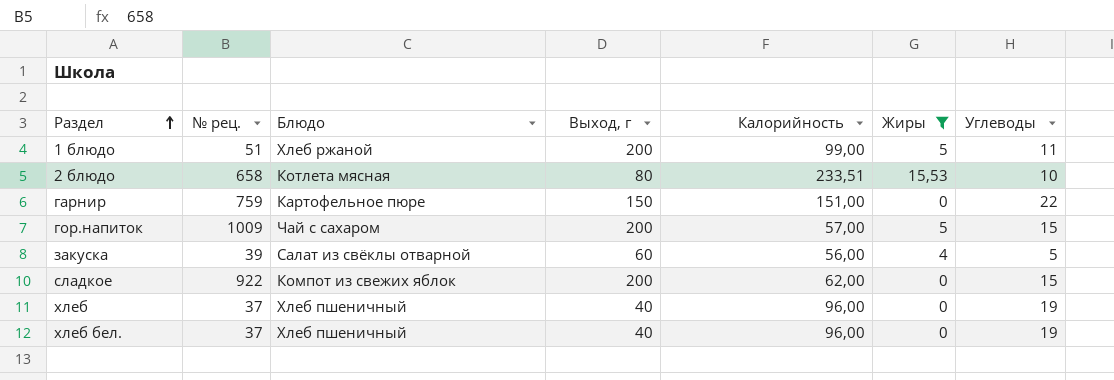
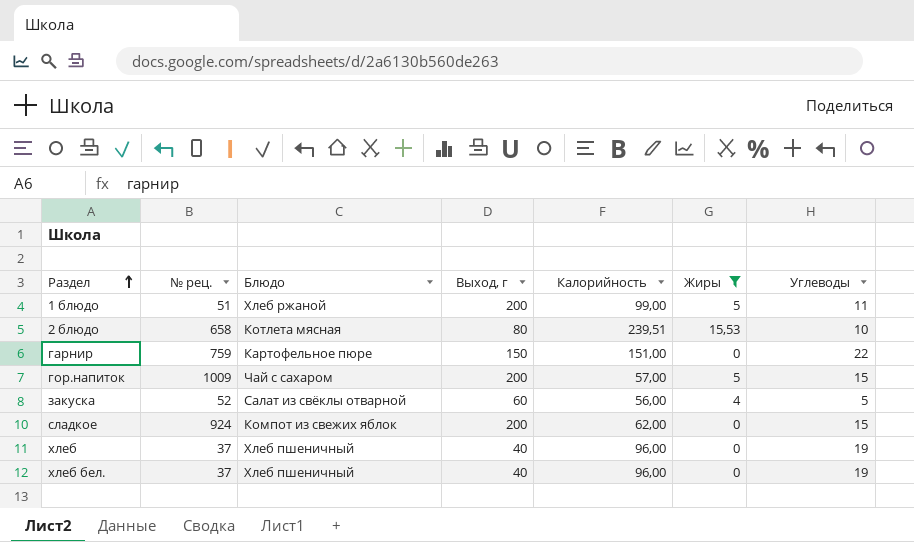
2 блюдо | Калорийность: 233,51 -> 239,51
закуска | № рец.: 39 -> 52
сладкое | № рец.: 922 -> 924

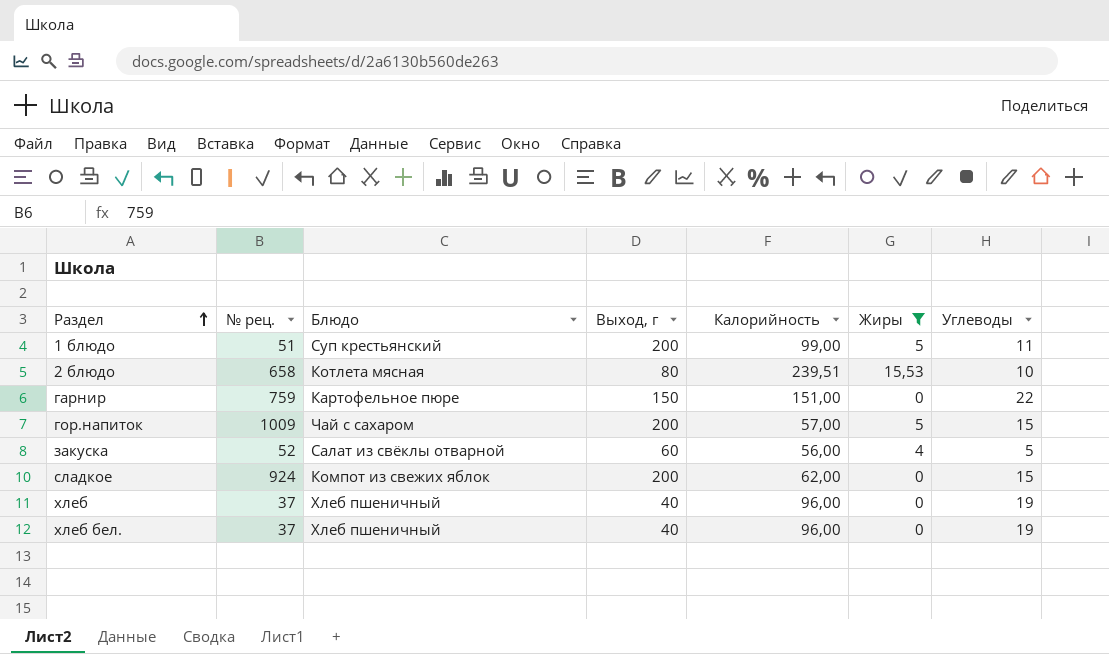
1 блюдо | Блюдо: Хлеб ржаной -> Суп крестьянский

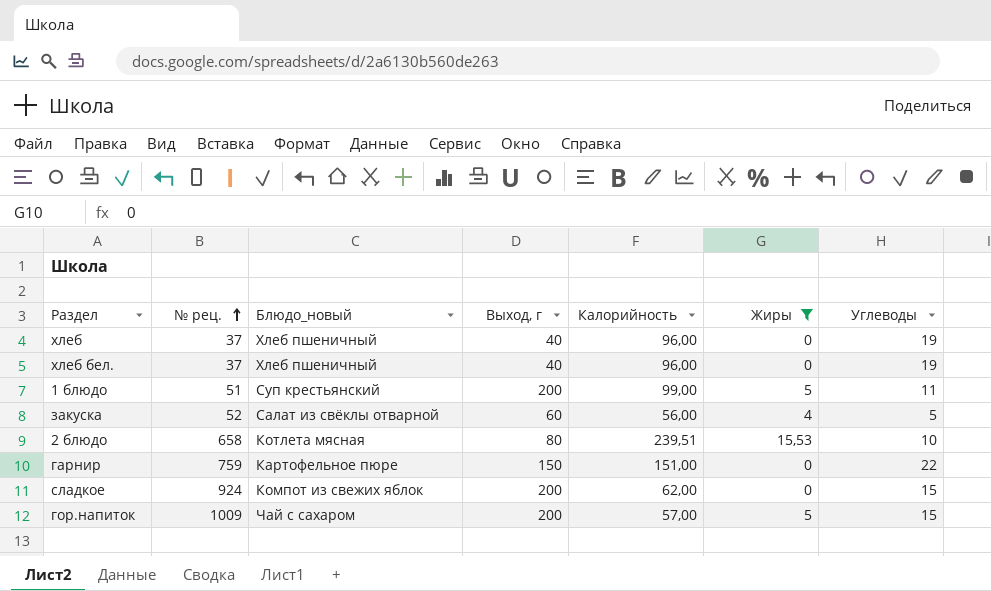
row order: Раздел ascending -> № рец. ascending
column name: Блюдо -> Блюдо_новый

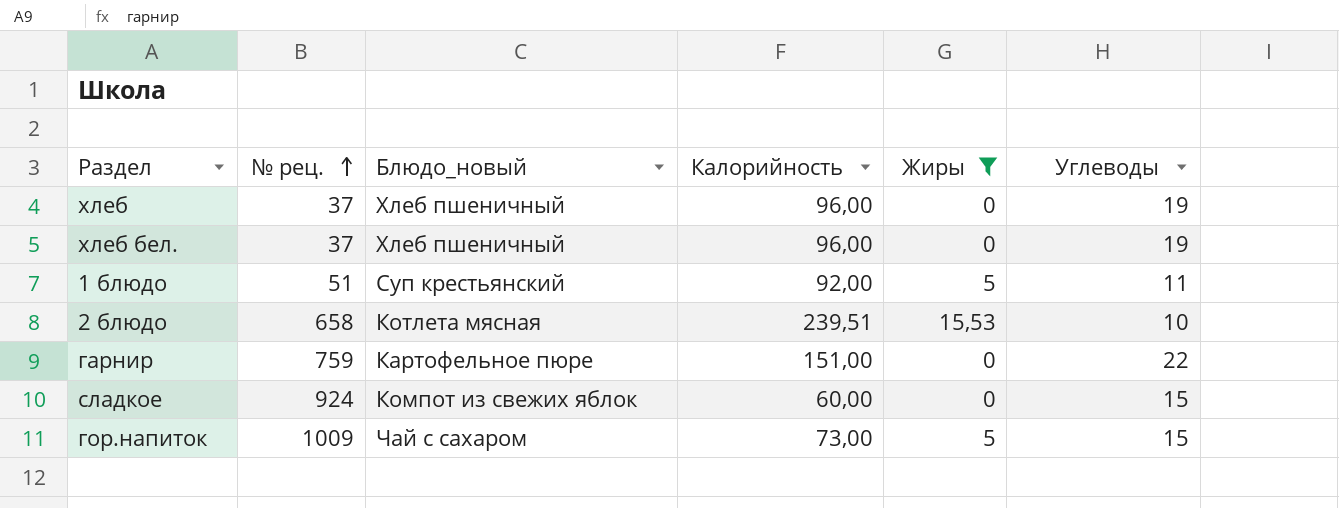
column Выход, г | position: 4 -> none
row закуска: 52 | Салат из свёклы отварной | 60 | 56,00 | 4 | 5 -> none
1 блюдо | Калорийность: 99,00 -> 92,00
сладкое | Калорийность: 62,00 -> 60,00
гор.напиток | Калорийность: 57,00 -> 73,00

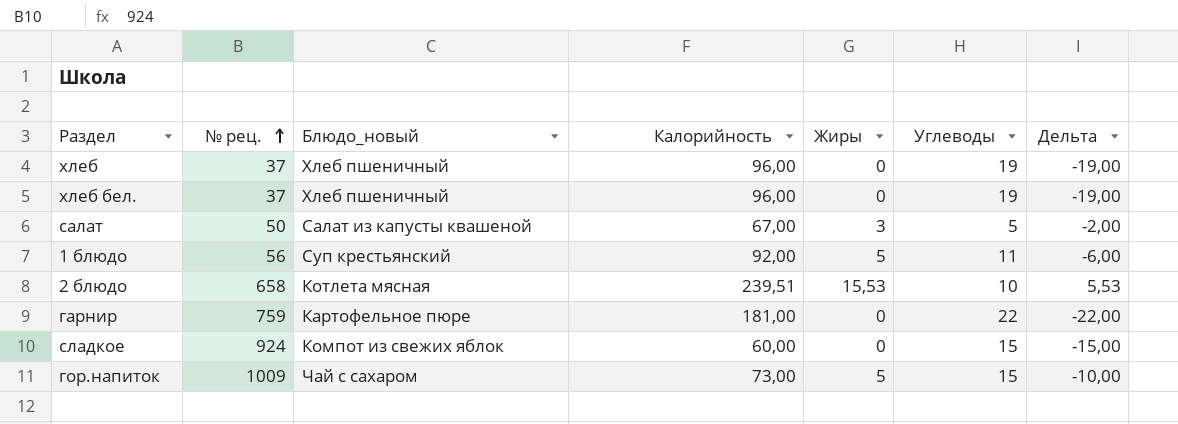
filter: Жиры != 3 -> none
column Дельта | formula: none -> [Жиры] - [Углеводы]
1 блюдо | № рец.: 51 -> 56
гарнир | Калорийность: 151,00 -> 181,00

